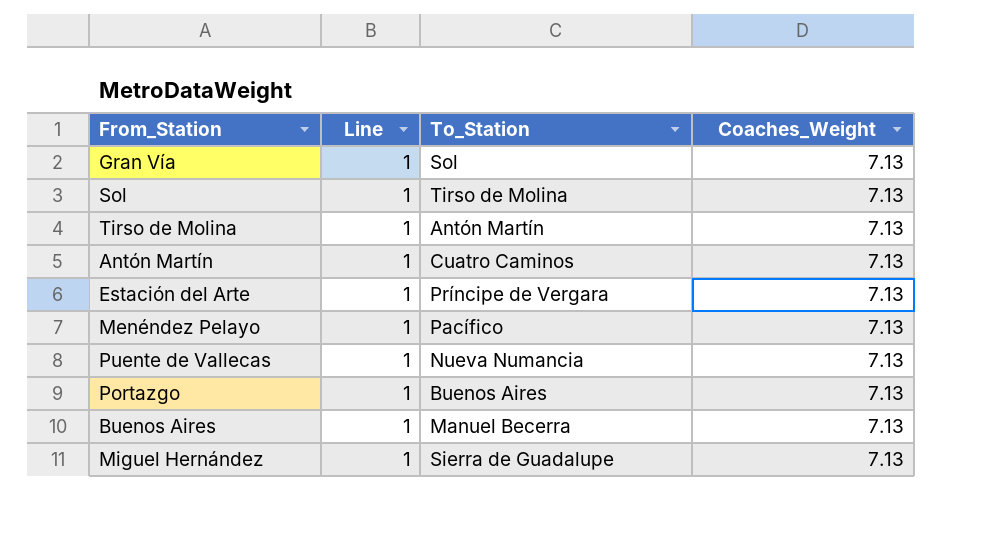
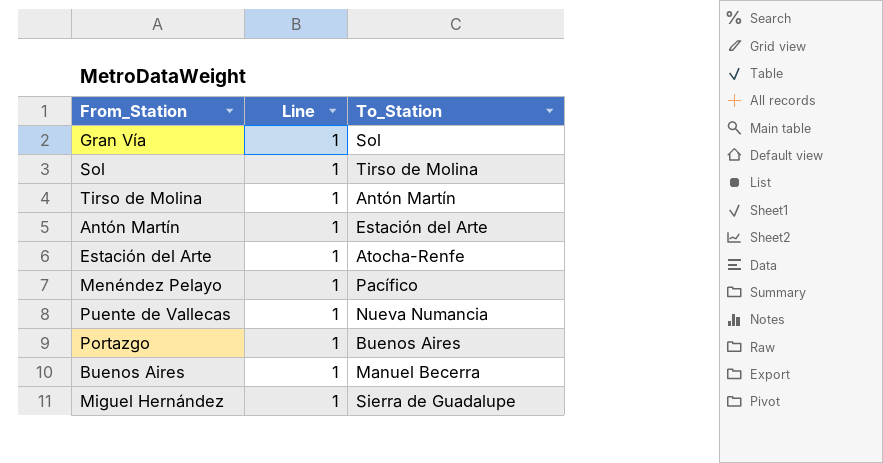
column Coaches_Weight | position: 4 -> none
Antón Martín | To_Station: Cuatro Caminos -> Estación del Arte
Estación del Arte | To_Station: Príncipe de Vergara -> Atocha-Renfe

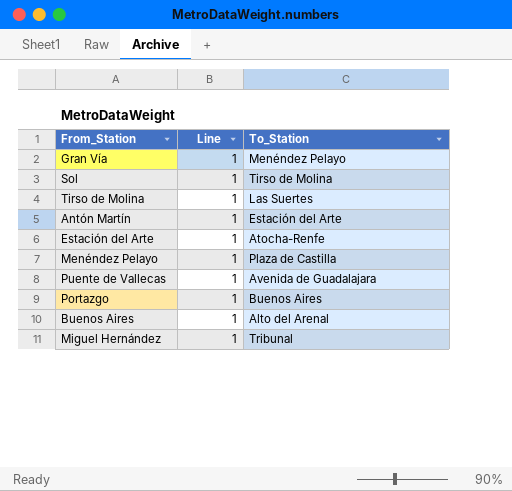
Gran Vía | To_Station: Sol -> Menéndez Pelayo
Tirso de Molina | To_Station: Antón Martín -> Las Suertes
Menéndez Pelayo | To_Station: Pacífico -> Plaza de Castilla
Puente de Vallecas | To_Station: Nueva Numancia -> Avenida de Guadalajara
Buenos Aires | To_Station: Manuel Becerra -> Alto del Arenal
Miguel Hernández | To_Station: Sierra de Guadalupe -> Tribunal

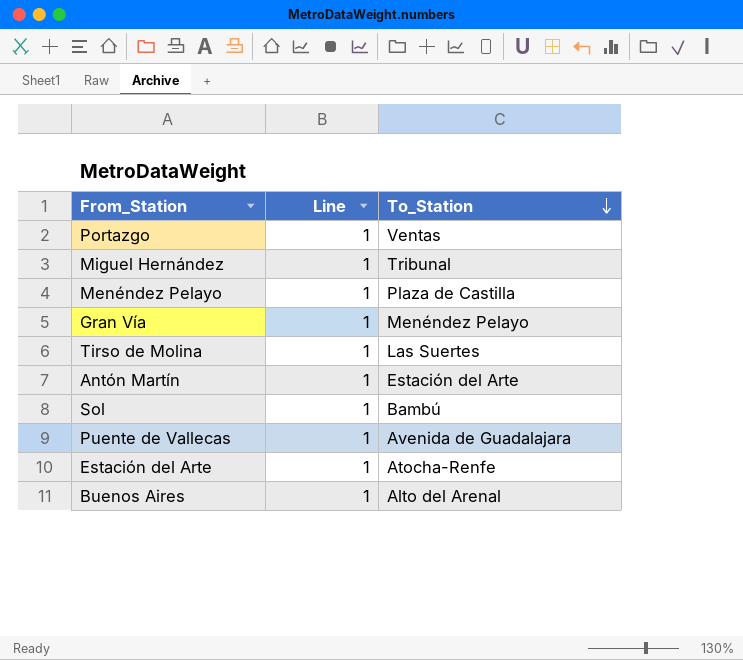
row order: none -> To_Station descending
Portazgo | To_Station: Buenos Aires -> Ventas
Sol | To_Station: Tirso de Molina -> Bambú

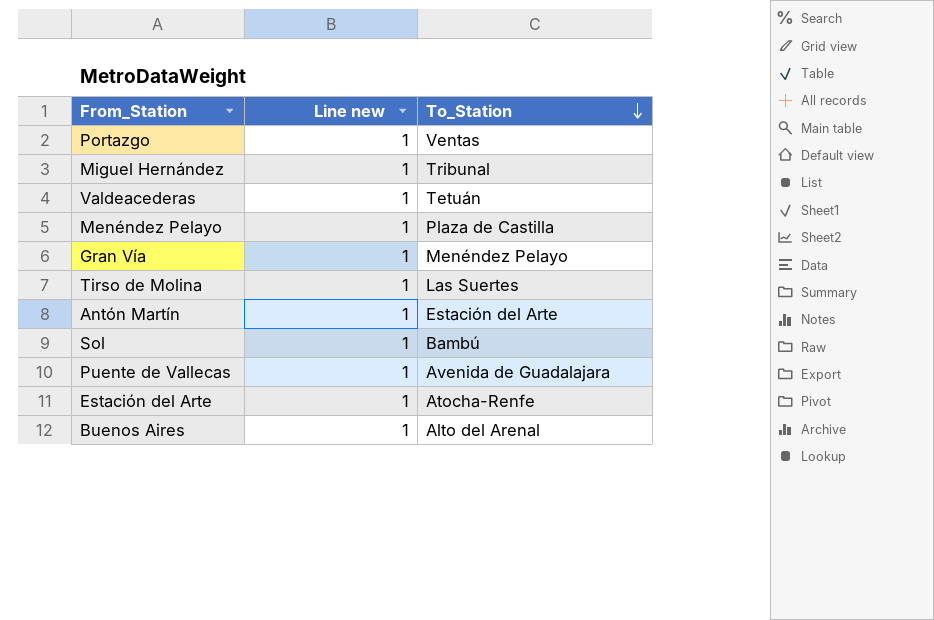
column name: Line -> Line new
row Valdeacederas: none -> 1 | Tetuán

